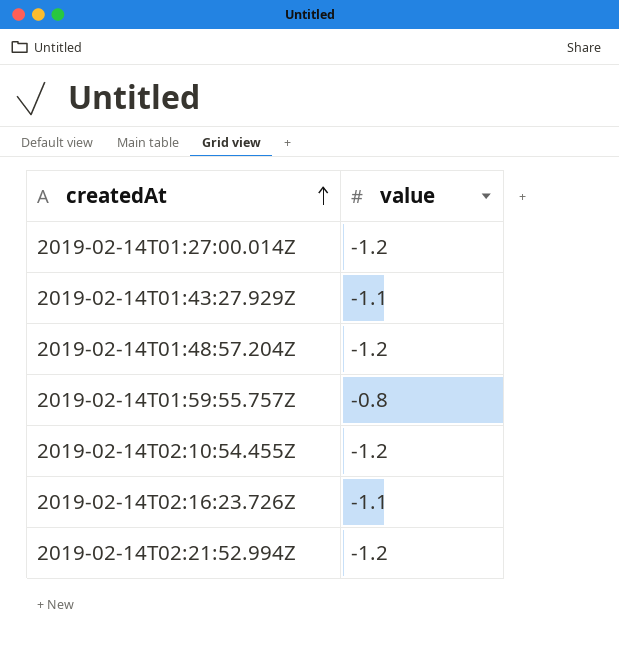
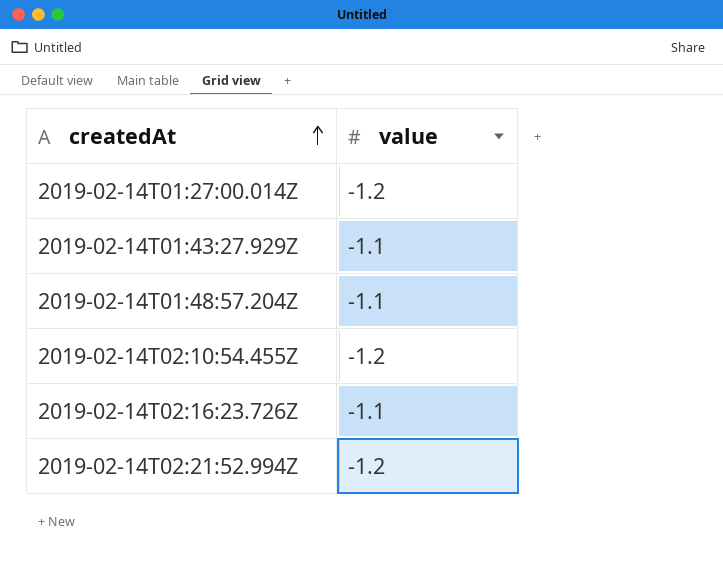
row 2019-02-14T01:59:55.757Z: -0.8 -> none
2019-02-14T01:48:57.204Z | value: -1.2 -> -1.1

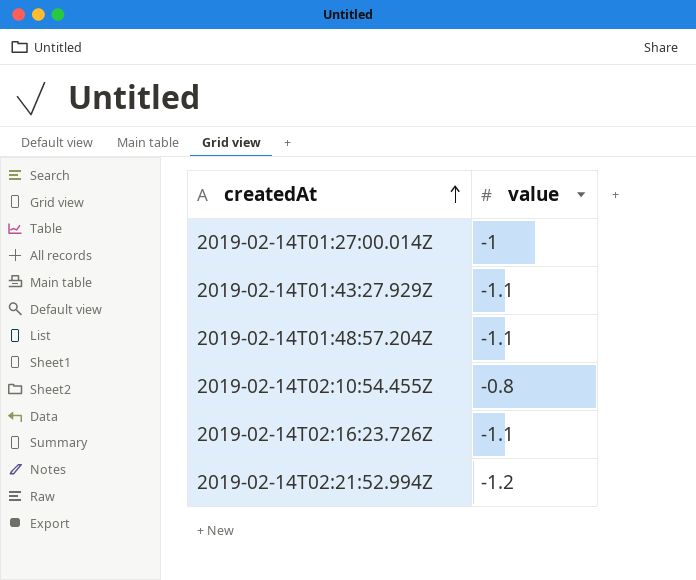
2019-02-14T01:27:00.014Z | value: -1.2 -> -1
2019-02-14T02:10:54.455Z | value: -1.2 -> -0.8

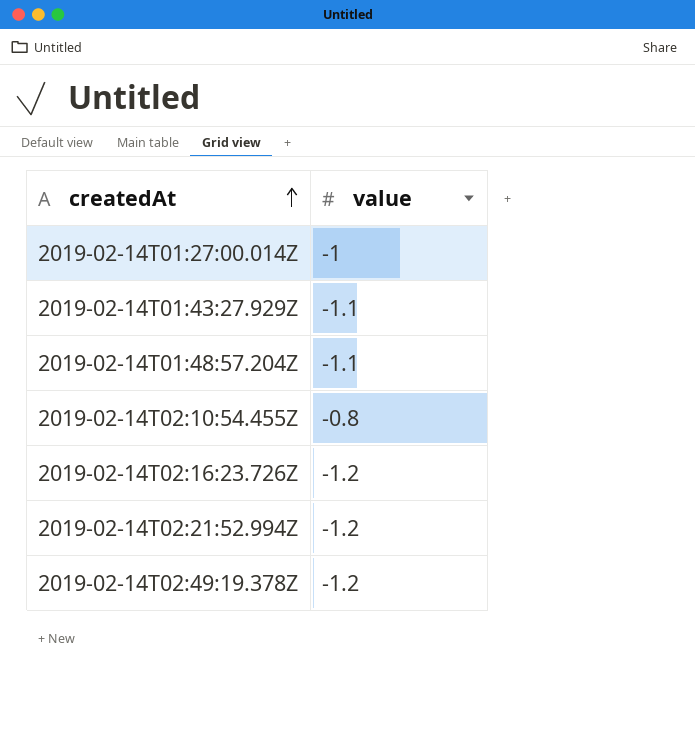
2019-02-14T02:16:23.726Z | value: -1.1 -> -1.2
row 2019-02-14T02:49:19.378Z: none -> -1.2

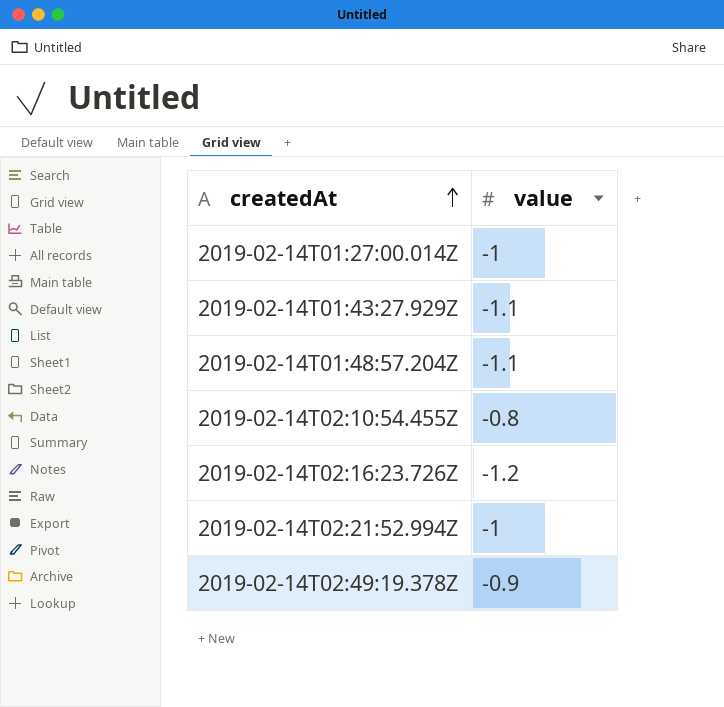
2019-02-14T02:21:52.994Z | value: -1.2 -> -1
2019-02-14T02:49:19.378Z | value: -1.2 -> -0.9

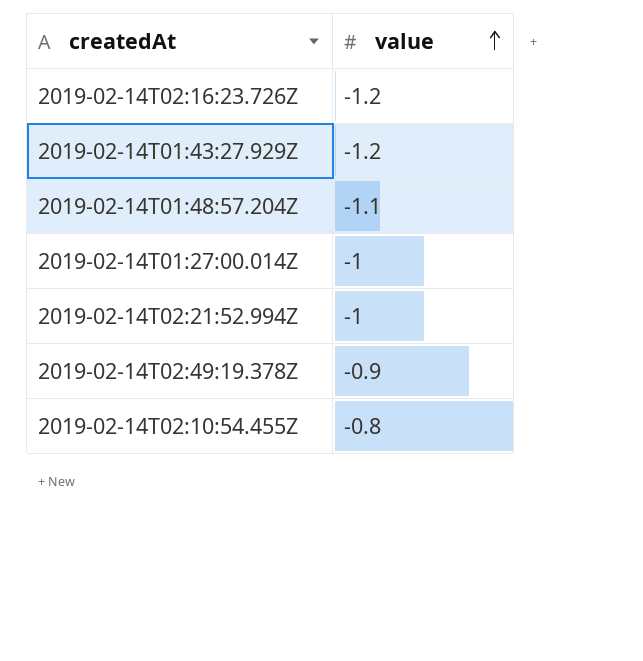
row order: createdAt ascending -> value ascending
2019-02-14T01:43:27.929Z | value: -1.1 -> -1.2

